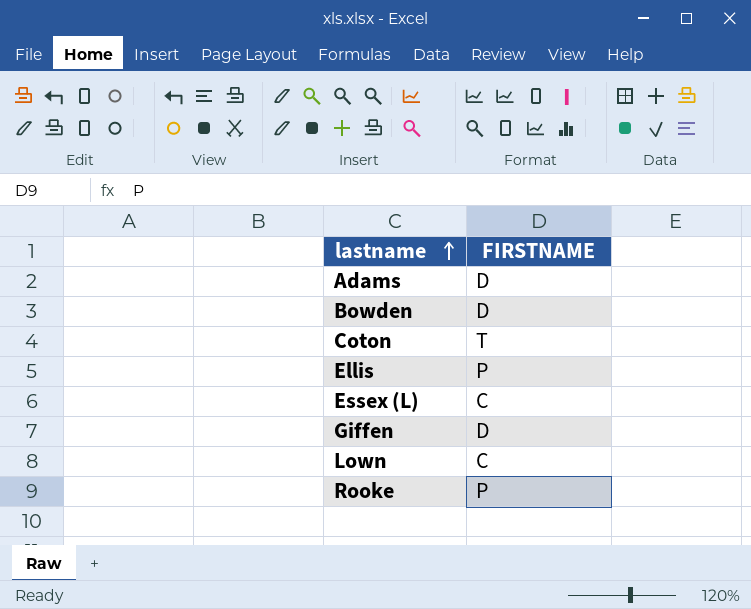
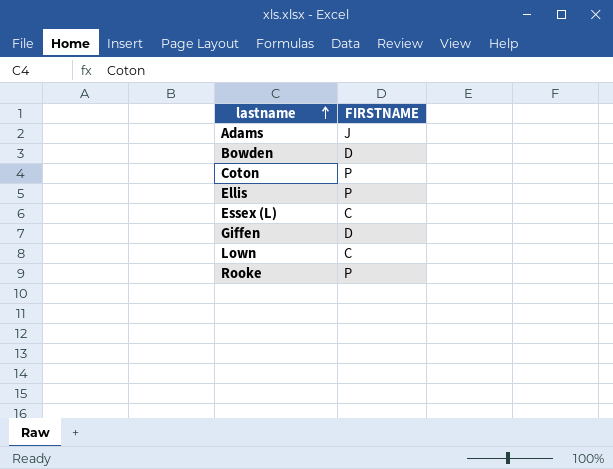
Adams | FIRSTNAME: D -> J
Coton | FIRSTNAME: T -> P

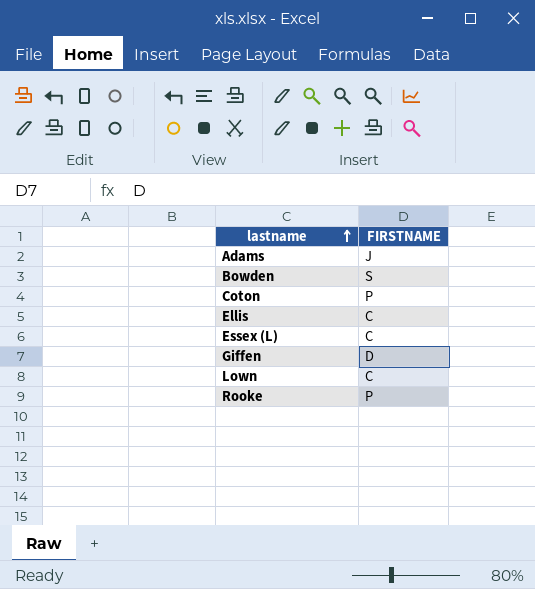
Bowden | FIRSTNAME: D -> S
Ellis | FIRSTNAME: P -> C

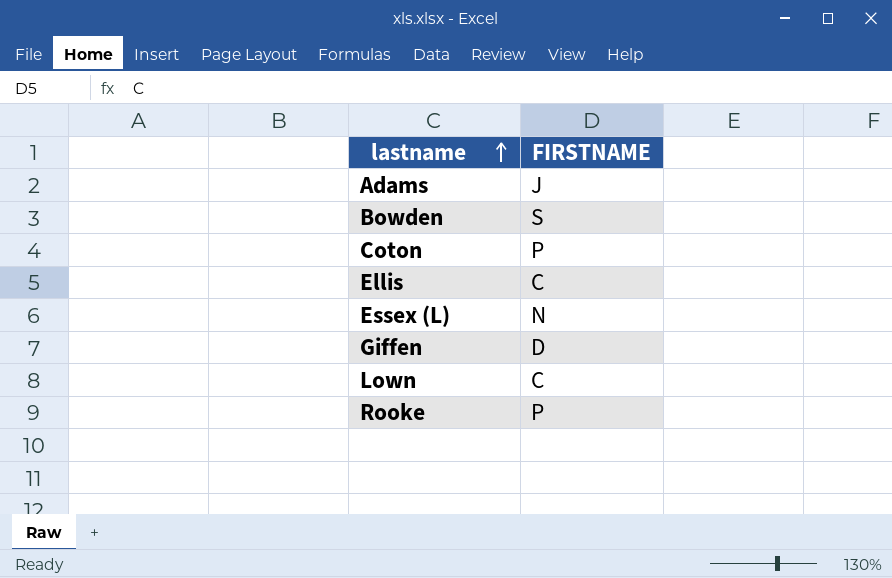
Essex (L) | FIRSTNAME: C -> N

